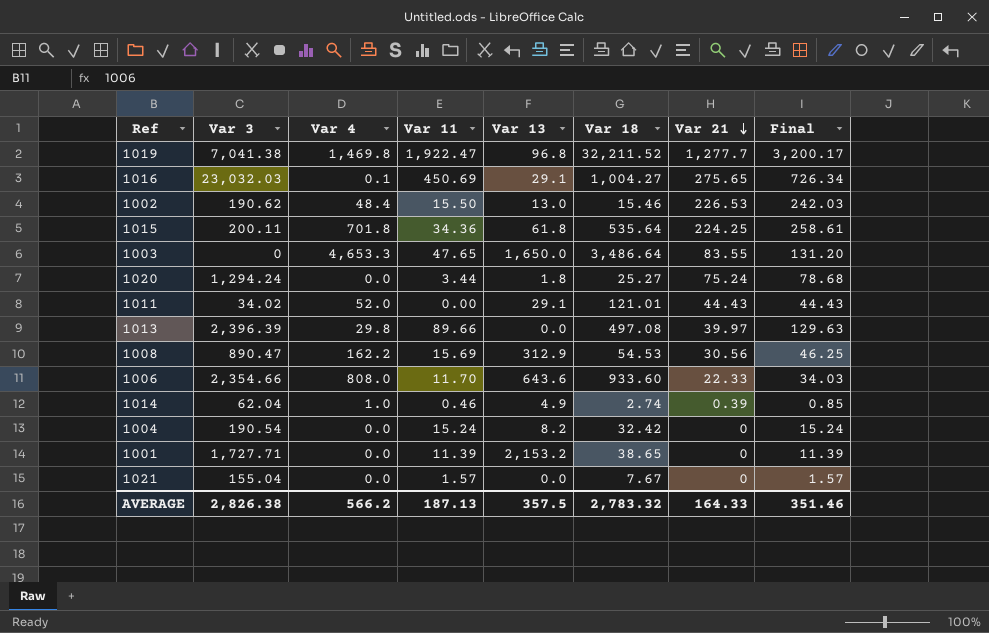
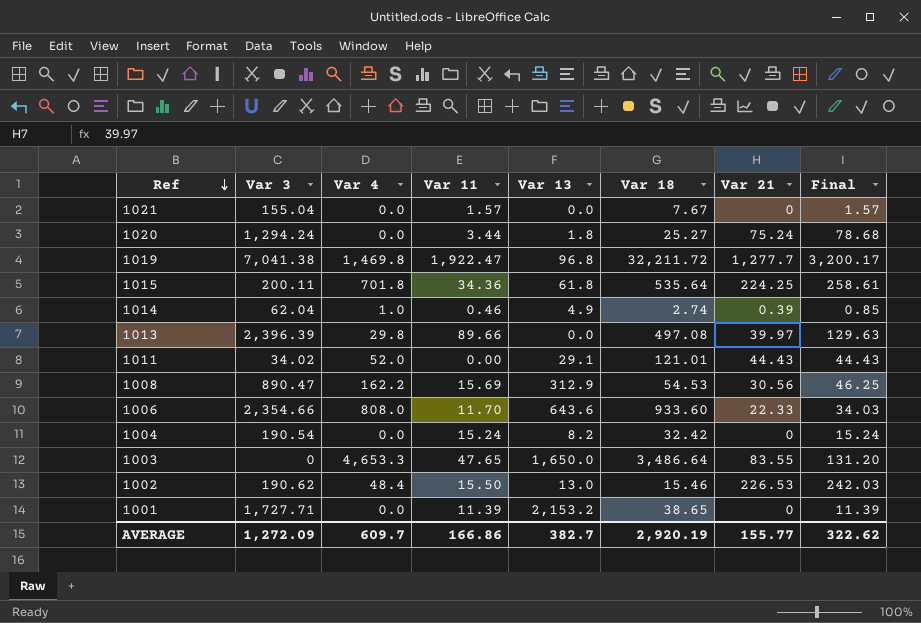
row order: Var 21 descending -> Ref descending
row 1016: 23,032.03 | 0.1 | 450.69 | 29.1 | 1,004.27 | 275.65 | 726.34 -> none
1019 | Var 18: 32,211.52 -> 32,211.72
AVERAGE | Var 3: 2,826.38 -> 1,272.09
AVERAGE | Var 4: 566.2 -> 609.7
AVERAGE | Var 11: 187.13 -> 166.86
AVERAGE | Var 13: 357.5 -> 382.7
AVERAGE | Var 18: 2,783.32 -> 2,920.19
AVERAGE | Var 21: 164.33 -> 155.77
AVERAGE | Final: 351.46 -> 322.62

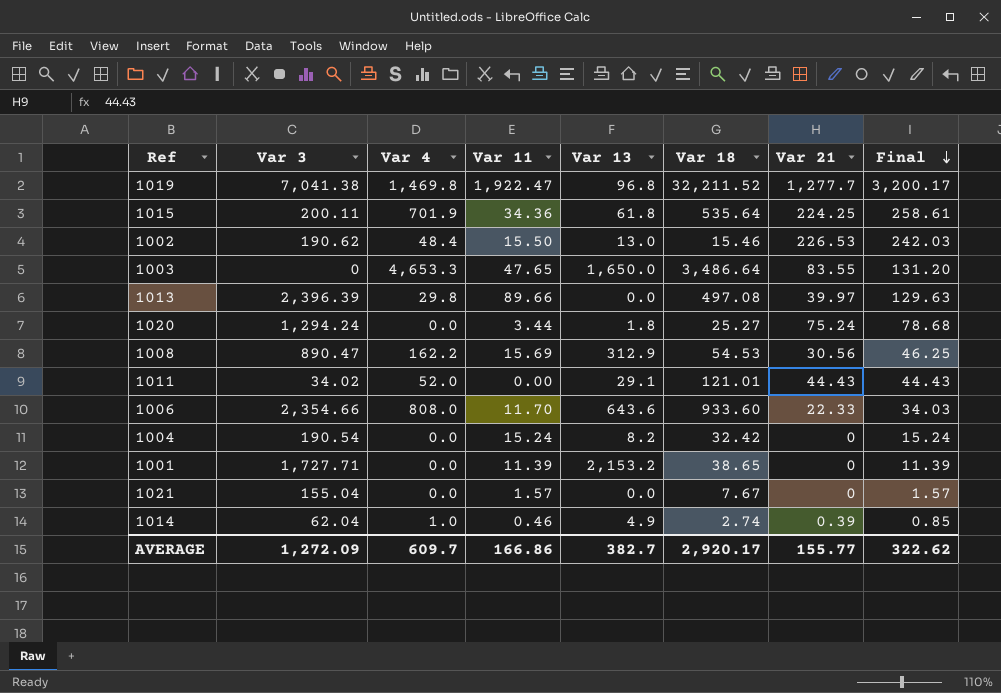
row order: Ref descending -> Final descending
1019 | Var 18: 32,211.72 -> 32,211.52
1015 | Var 4: 701.8 -> 701.9
AVERAGE | Var 18: 2,920.19 -> 2,920.17

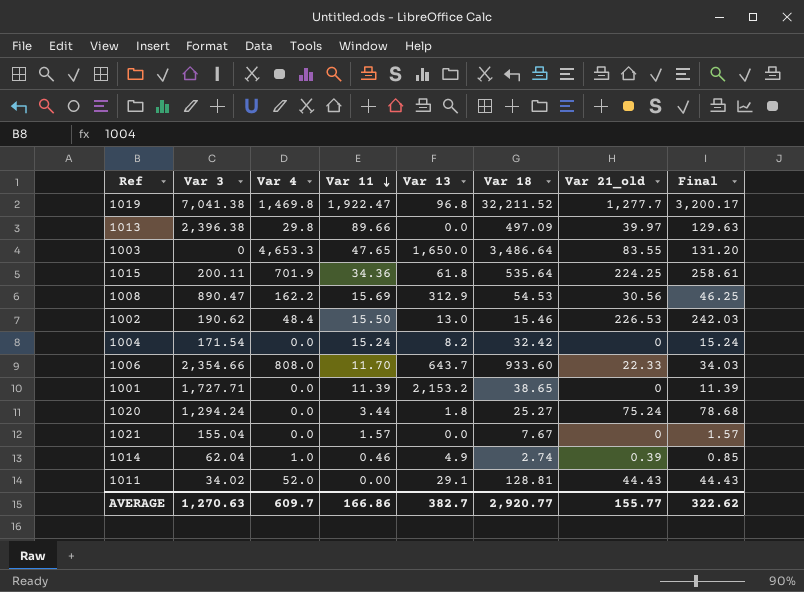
row order: Final descending -> Var 11 descending
column name: Var 21 -> Var 21_old
1013 | Var 3: 2,396.39 -> 2,396.38
1013 | Var 18: 497.08 -> 497.09
1004 | Var 3: 190.54 -> 171.54
1006 | Var 13: 643.6 -> 643.7
1011 | Var 18: 121.01 -> 128.81
AVERAGE | Var 3: 1,272.09 -> 1,270.63
AVERAGE | Var 18: 2,920.17 -> 2,920.77

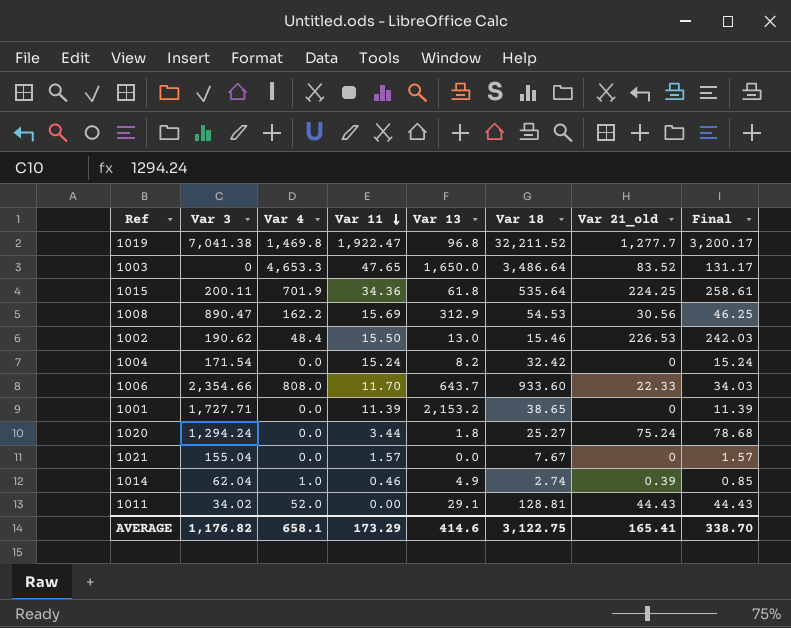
row 1013: 2,396.38 | 29.8 | 89.66 | 0.0 | 497.09 | 39.97 | 129.63 -> none
1003 | Var 21_old: 83.55 -> 83.52
1003 | Final: 131.20 -> 131.17
AVERAGE | Var 3: 1,270.63 -> 1,176.82
AVERAGE | Var 4: 609.7 -> 658.1
AVERAGE | Var 11: 166.86 -> 173.29
AVERAGE | Var 13: 382.7 -> 414.6
AVERAGE | Var 18: 2,920.77 -> 3,122.75
AVERAGE | Var 21_old: 155.77 -> 165.41
AVERAGE | Final: 322.62 -> 338.70

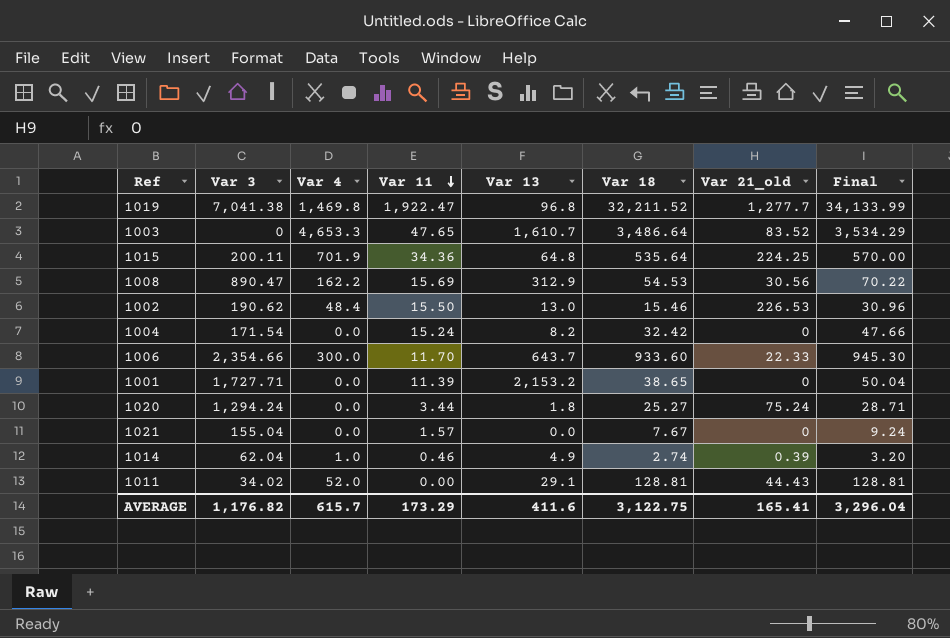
column Final | formula: [Var 11] + [Var 21_old] -> [Var 11] + [Var 18]
1003 | Var 13: 1,650.0 -> 1,610.7
1015 | Var 13: 61.8 -> 64.8
1006 | Var 4: 808.0 -> 300.0
AVERAGE | Var 4: 658.1 -> 615.7
AVERAGE | Var 13: 414.6 -> 411.6
AVERAGE | Final: 338.70 -> 3,296.04

